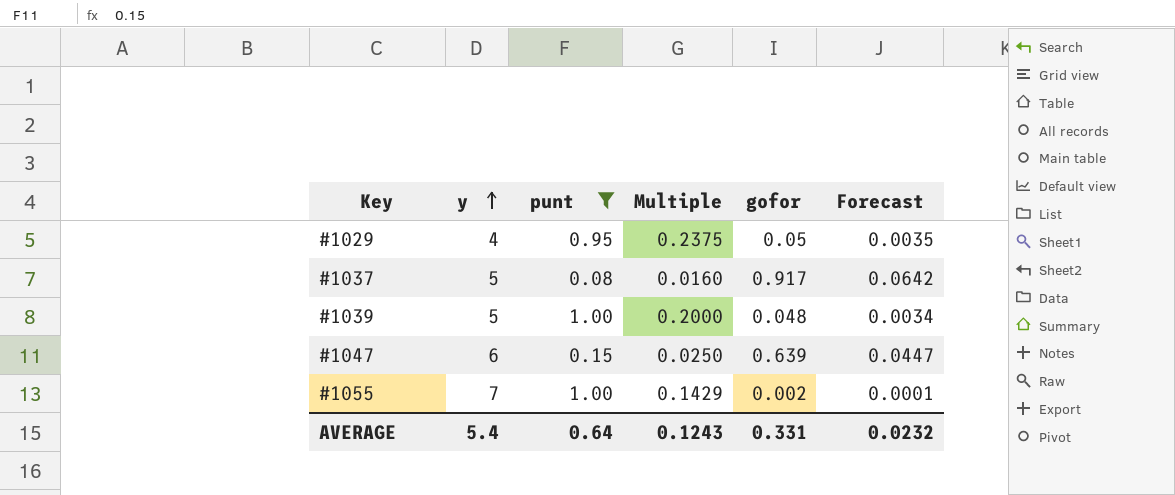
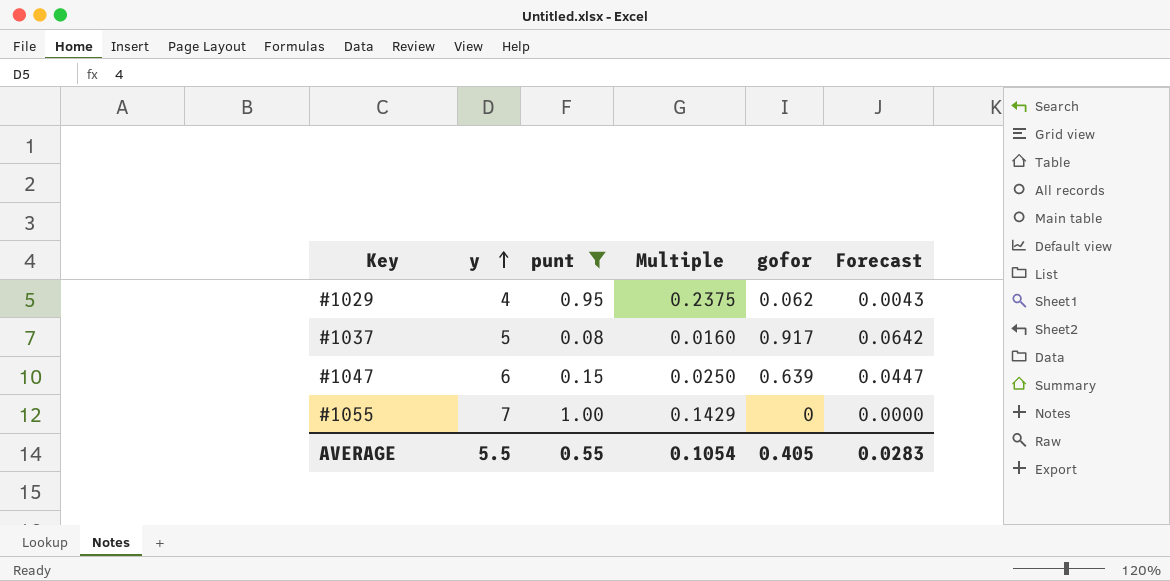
row #1039: 5 | 1.00 | 0.2000 | 0.048 | 0.0034 -> none
#1029 | gofor: 0.05 -> 0.062
#1029 | Forecast: 0.0035 -> 0.0043
#1055 | gofor: 0.002 -> 0
#1055 | Forecast: 0.0001 -> 0.0000
AVERAGE | y: 5.4 -> 5.5
AVERAGE | punt: 0.64 -> 0.55
AVERAGE | Multiple: 0.1243 -> 0.1054
AVERAGE | gofor: 0.331 -> 0.405
AVERAGE | Forecast: 0.0232 -> 0.0283

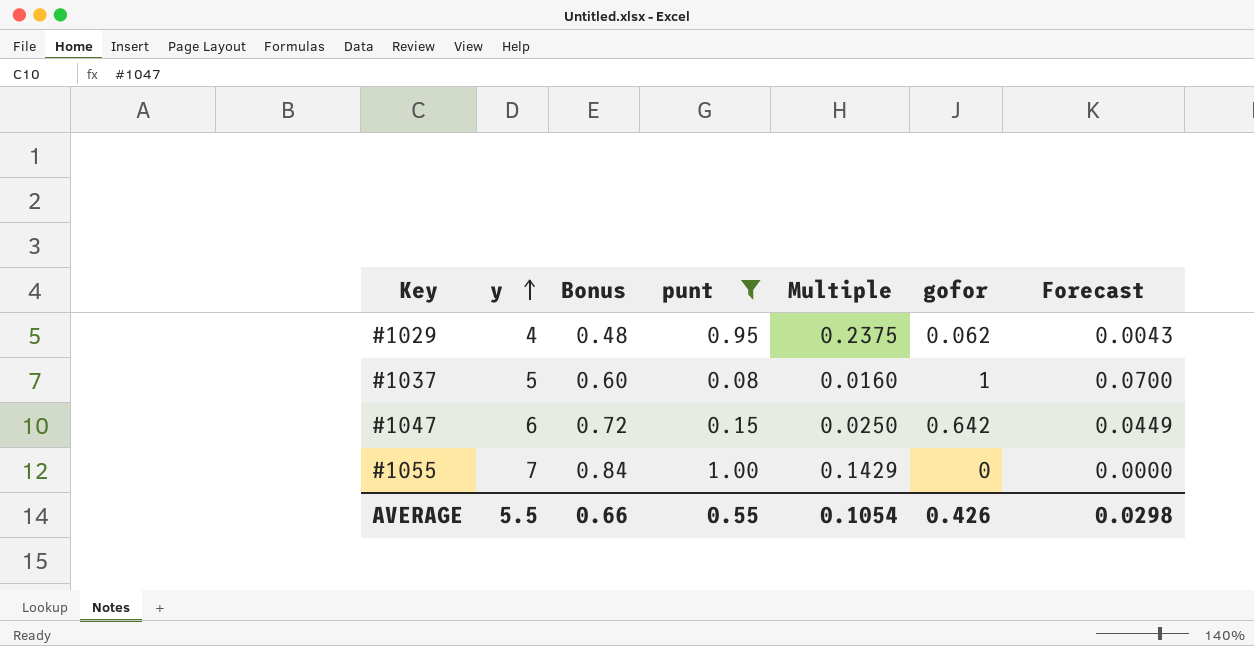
column Bonus | formula: none -> [y] * 0.12
#1037 | gofor: 0.917 -> 1
#1037 | Forecast: 0.0642 -> 0.0700
#1047 | gofor: 0.639 -> 0.642
#1047 | Forecast: 0.0447 -> 0.0449
AVERAGE | gofor: 0.405 -> 0.426
AVERAGE | Forecast: 0.0283 -> 0.0298

